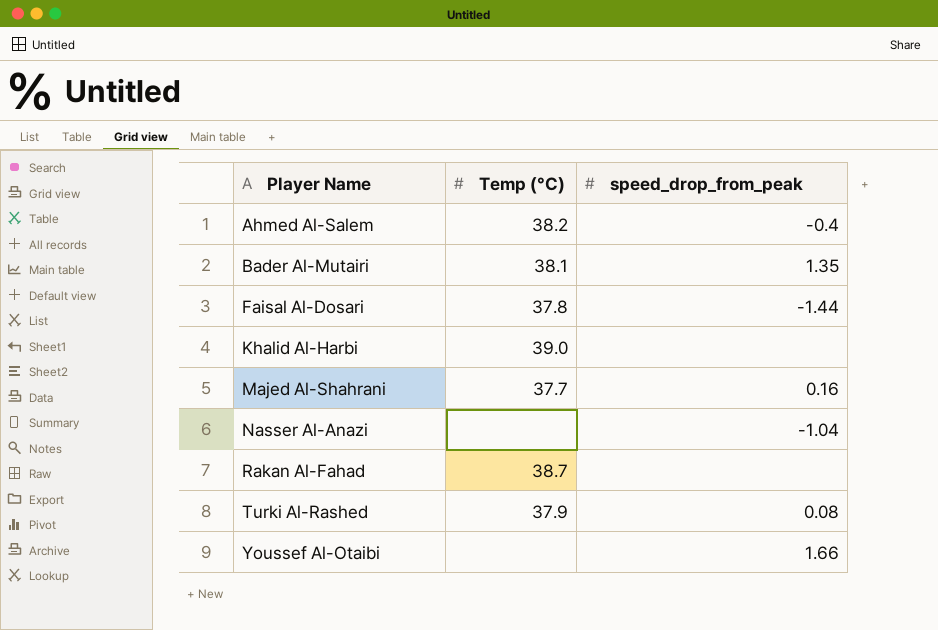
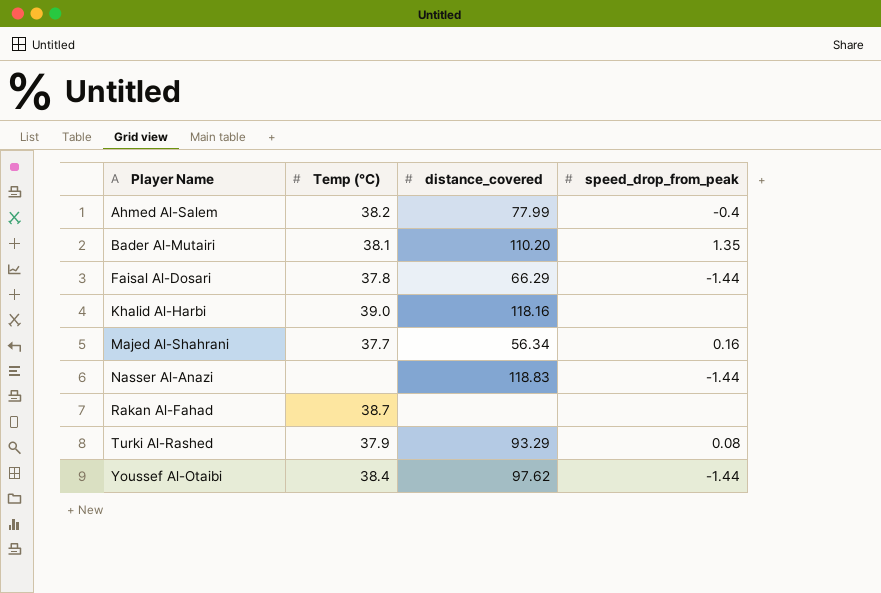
column distance_covered | position: none -> 3
Nasser Al-Anazi | speed_drop_from_peak: -1.04 -> -1.44
Youssef Al-Otaibi | Temp (°C): none -> 38.4
Youssef Al-Otaibi | speed_drop_from_peak: 1.66 -> -1.44

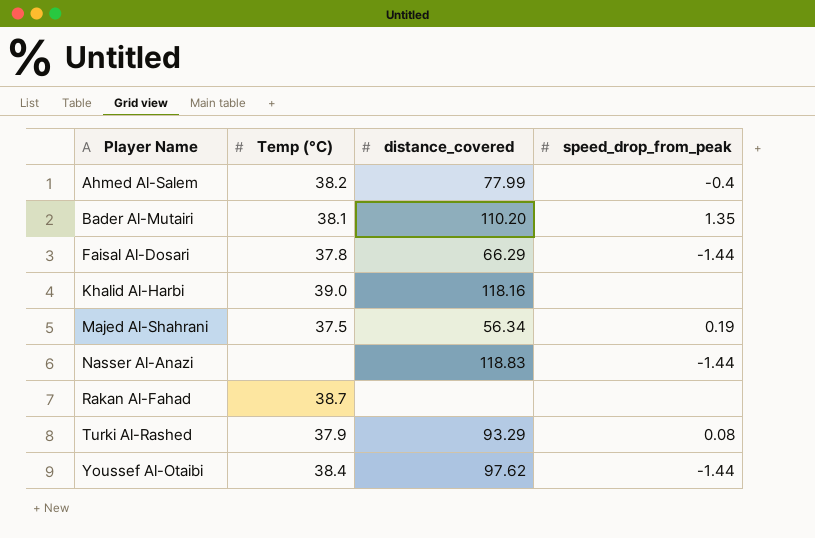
Majed Al-Shahrani | Temp (°C): 37.7 -> 37.5
Majed Al-Shahrani | speed_drop_from_peak: 0.16 -> 0.19

